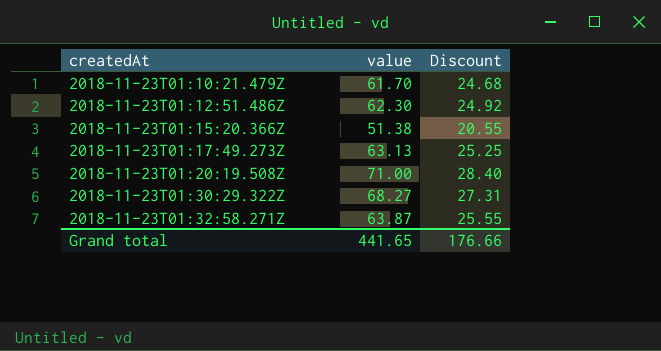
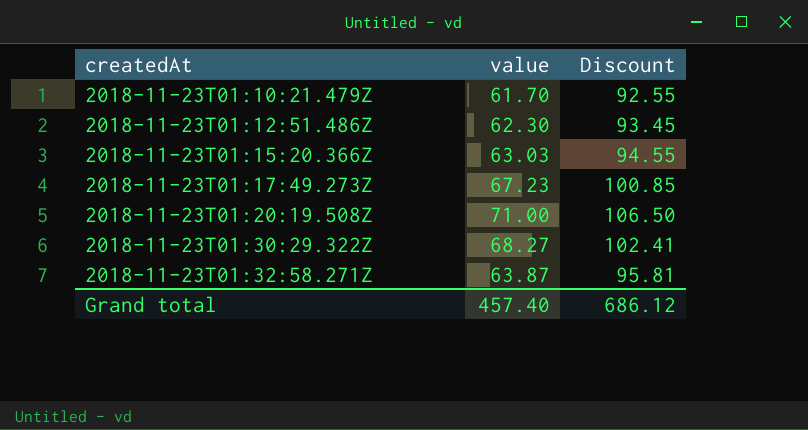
column Discount | formula: [value] * 0.4 -> [value] * 1.5
2018-11-23T01:15:20.366Z | value: 51.38 -> 63.03
2018-11-23T01:17:49.273Z | value: 63.13 -> 67.23
Grand total | value: 441.65 -> 457.40
Grand total | Discount: 176.66 -> 686.12

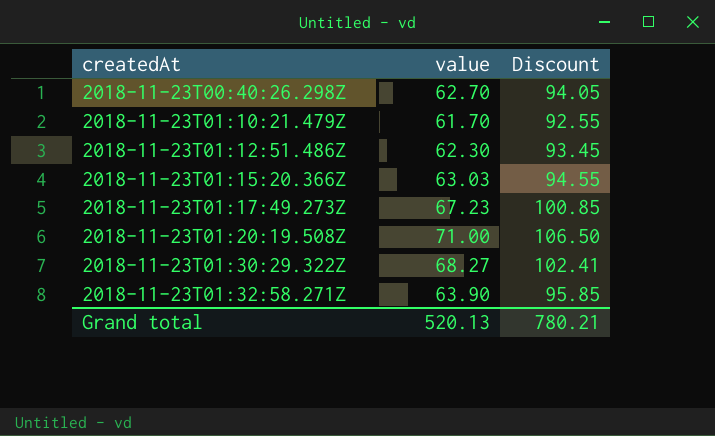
row 2018-11-23T00:40:26.298Z: none -> 62.70 | 94.05
2018-11-23T01:32:58.271Z | value: 63.87 -> 63.90
2018-11-23T01:32:58.271Z | Discount: 95.81 -> 95.85
Grand total | value: 457.40 -> 520.13
Grand total | Discount: 686.12 -> 780.21

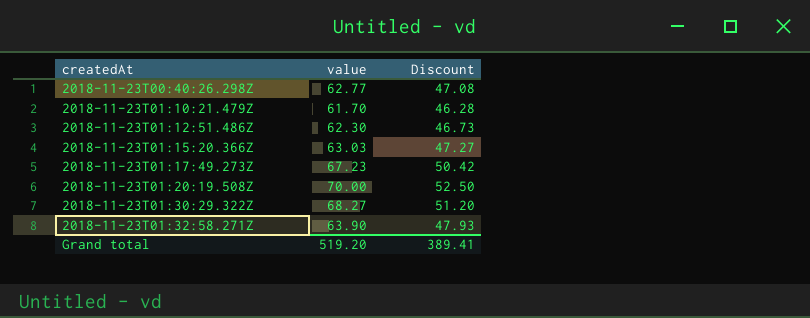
column Discount | formula: [value] * 1.5 -> [value] * 0.75
2018-11-23T00:40:26.298Z | value: 62.70 -> 62.77
2018-11-23T01:20:19.508Z | value: 71.00 -> 70.00
Grand total | value: 520.13 -> 519.20
Grand total | Discount: 780.21 -> 389.41

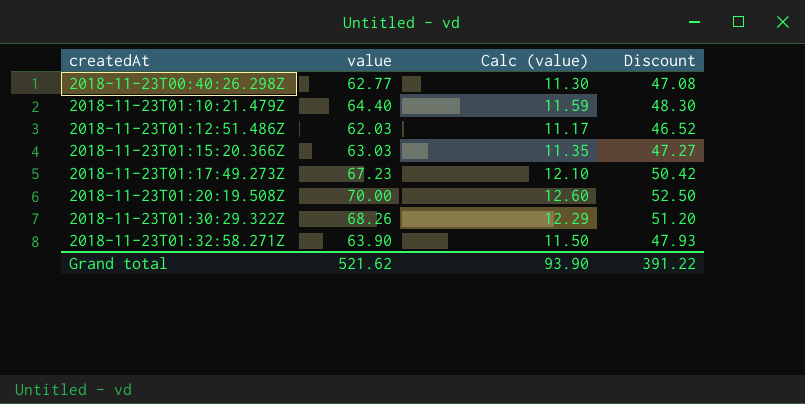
column Calc (value) | formula: none -> [value] * 0.18
2018-11-23T01:10:21.479Z | value: 61.70 -> 64.40
2018-11-23T01:10:21.479Z | Discount: 46.28 -> 48.30
2018-11-23T01:12:51.486Z | value: 62.30 -> 62.03
2018-11-23T01:12:51.486Z | Discount: 46.73 -> 46.52
2018-11-23T01:30:29.322Z | value: 68.27 -> 68.26
Grand total | value: 519.20 -> 521.62
Grand total | Discount: 389.41 -> 391.22

